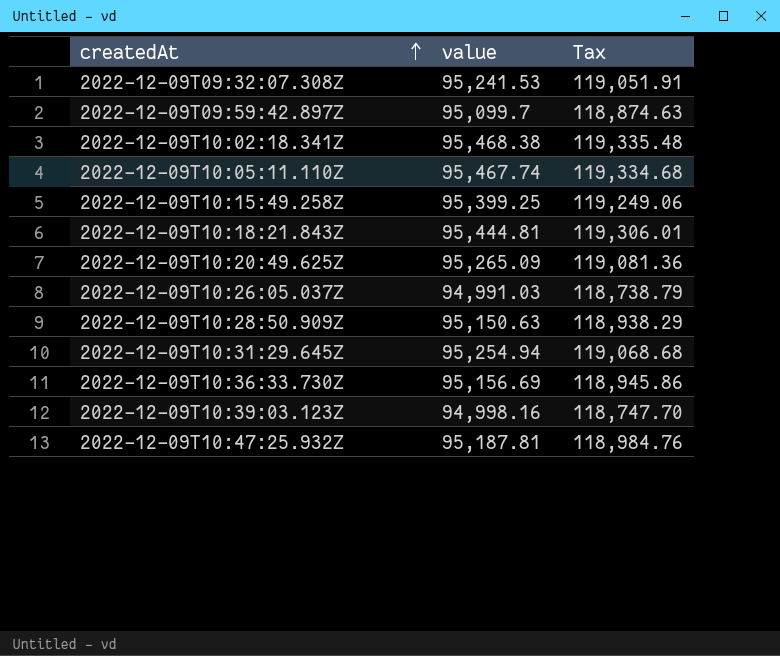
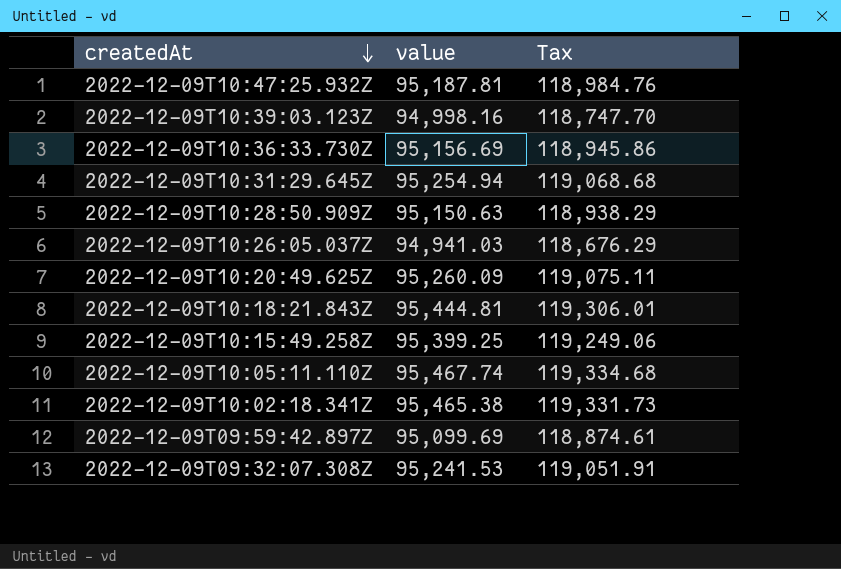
row order: createdAt ascending -> createdAt descending
2022-12-09T10:26:05.037Z | value: 94,991.03 -> 94,941.03
2022-12-09T10:26:05.037Z | Tax: 118,738.79 -> 118,676.29
2022-12-09T10:20:49.625Z | value: 95,265.09 -> 95,260.09
2022-12-09T10:20:49.625Z | Tax: 119,081.36 -> 119,075.11
2022-12-09T10:02:18.341Z | value: 95,468.38 -> 95,465.38
2022-12-09T10:02:18.341Z | Tax: 119,335.48 -> 119,331.73
2022-12-09T09:59:42.897Z | value: 95,099.7 -> 95,099.69
2022-12-09T09:59:42.897Z | Tax: 118,874.63 -> 118,874.61

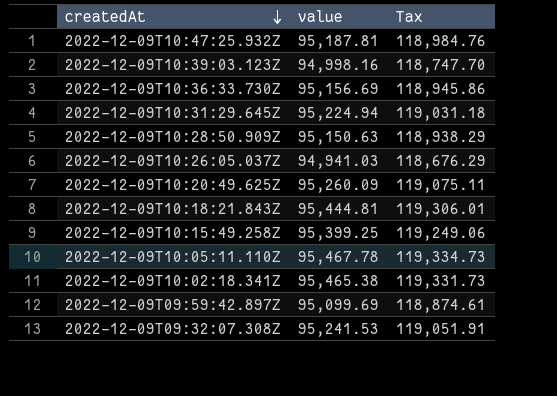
2022-12-09T10:31:29.645Z | value: 95,254.94 -> 95,224.94
2022-12-09T10:31:29.645Z | Tax: 119,068.68 -> 119,031.18
2022-12-09T10:05:11.110Z | value: 95,467.74 -> 95,467.78
2022-12-09T10:05:11.110Z | Tax: 119,334.68 -> 119,334.73

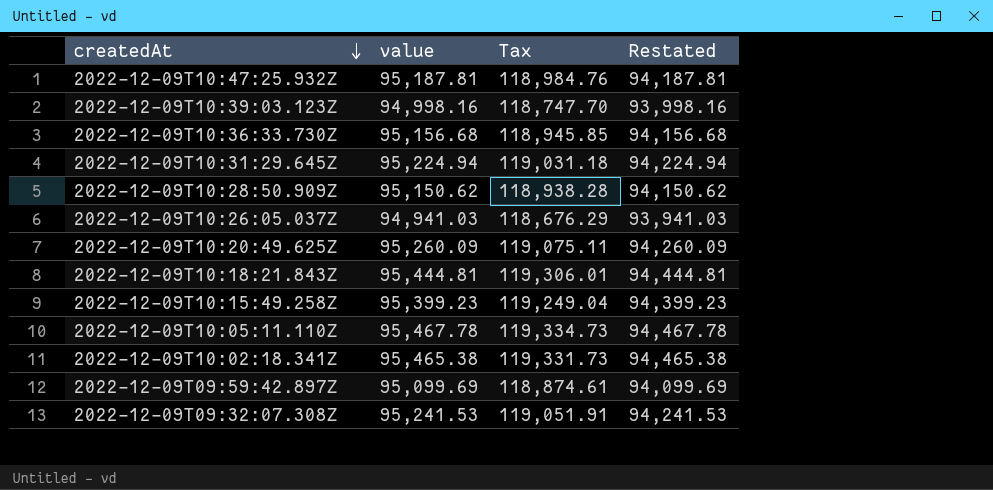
column Restated | formula: none -> [value] - 1000
2022-12-09T10:36:33.730Z | value: 95,156.69 -> 95,156.68
2022-12-09T10:36:33.730Z | Tax: 118,945.86 -> 118,945.85
2022-12-09T10:28:50.909Z | value: 95,150.63 -> 95,150.62
2022-12-09T10:28:50.909Z | Tax: 118,938.29 -> 118,938.28
2022-12-09T10:15:49.258Z | value: 95,399.25 -> 95,399.23
2022-12-09T10:15:49.258Z | Tax: 119,249.06 -> 119,249.04

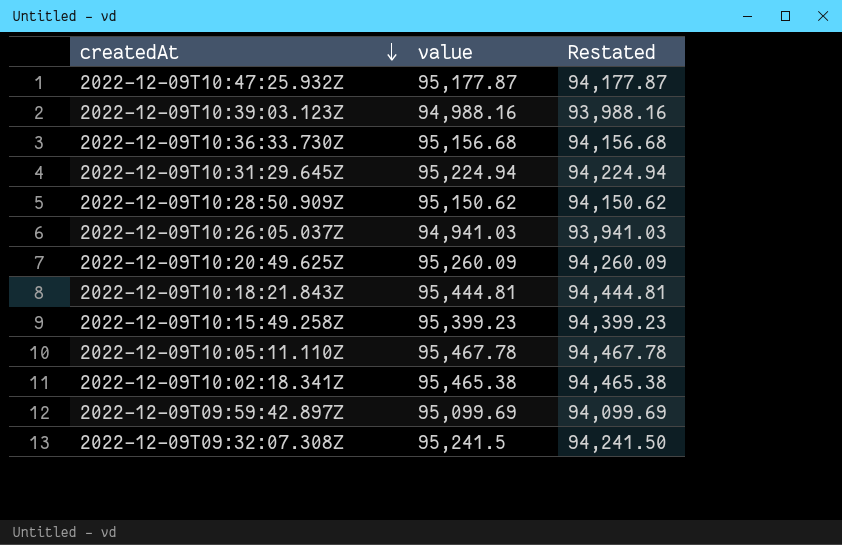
column Tax | formula: [value] * 1.25 -> none
2022-12-09T10:47:25.932Z | value: 95,187.81 -> 95,177.87
2022-12-09T10:47:25.932Z | Restated: 94,187.81 -> 94,177.87
2022-12-09T10:39:03.123Z | value: 94,998.16 -> 94,988.16
2022-12-09T10:39:03.123Z | Restated: 93,998.16 -> 93,988.16
2022-12-09T09:32:07.308Z | value: 95,241.53 -> 95,241.5
2022-12-09T09:32:07.308Z | Restated: 94,241.53 -> 94,241.50

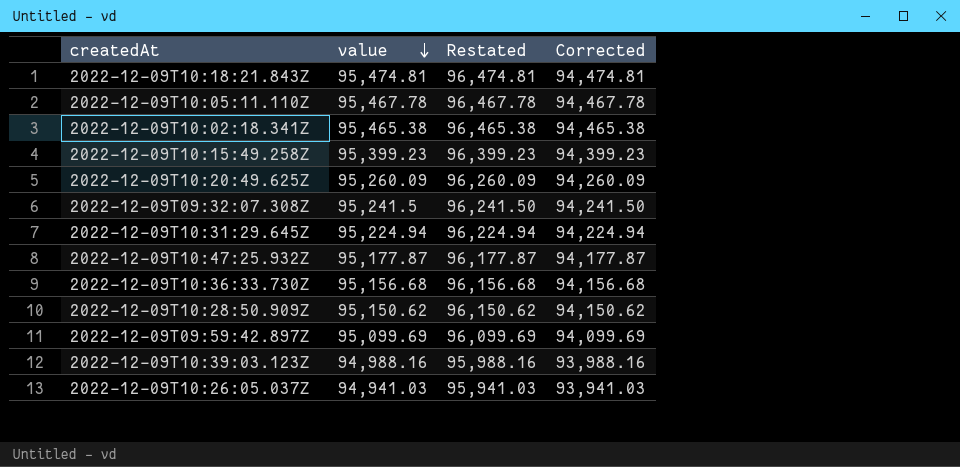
row order: createdAt descending -> value descending
column Restated | formula: [value] - 1000 -> [value] + 1000
column Corrected | formula: none -> [value] - 1000
2022-12-09T10:18:21.843Z | value: 95,444.81 -> 95,474.81

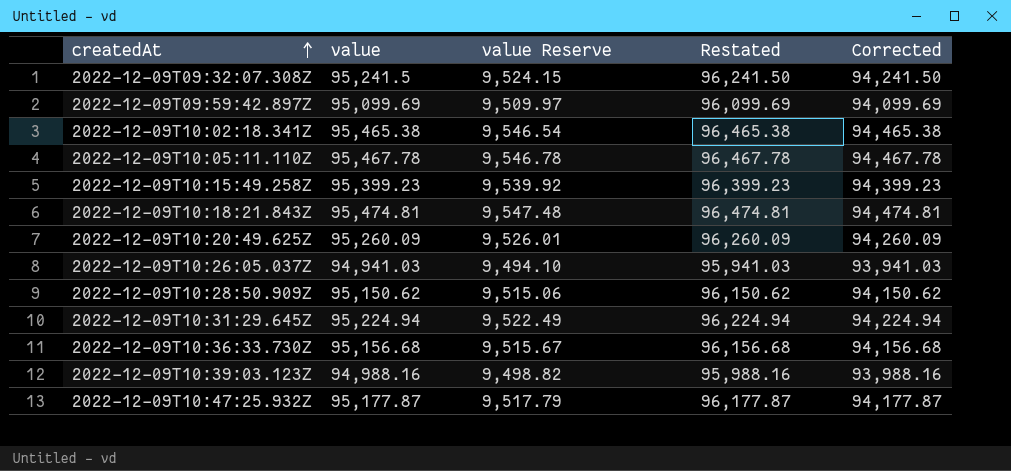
row order: value descending -> createdAt ascending
column value Reserve | formula: none -> [value] * 0.1

